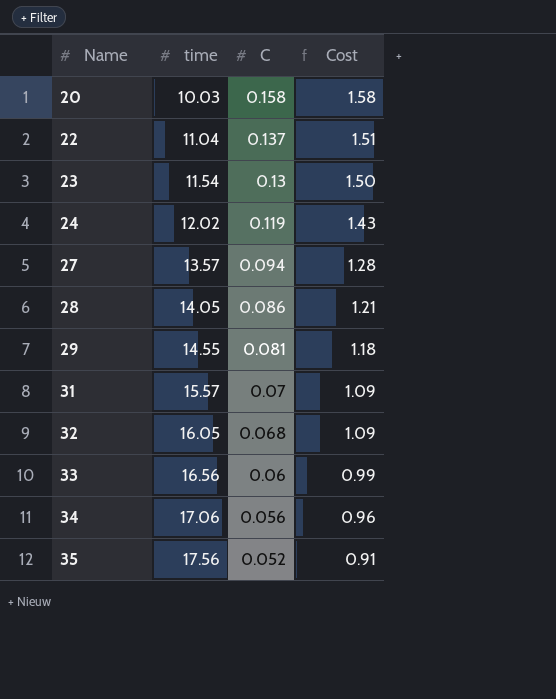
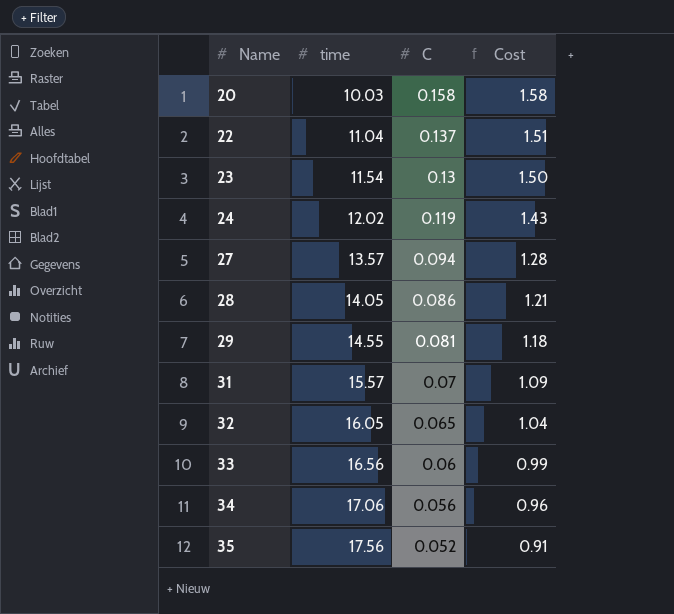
32 | C: 0.068 -> 0.065
32 | Cost: 1.09 -> 1.04

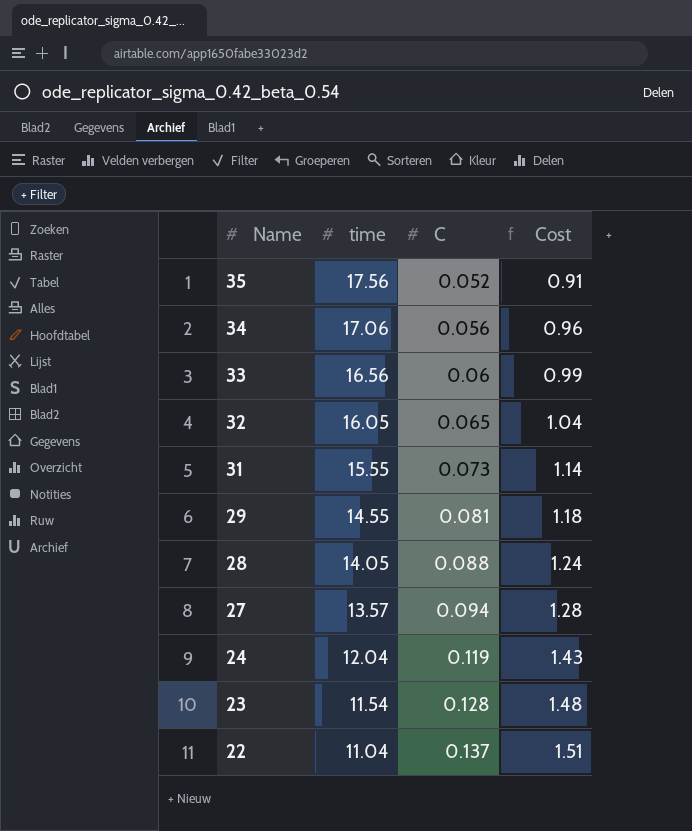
row order: Name ascending -> Name descending
row 20: 10.03 | 0.158 | 1.58 -> none
31 | time: 15.57 -> 15.55
31 | C: 0.07 -> 0.073
31 | Cost: 1.09 -> 1.14
28 | C: 0.086 -> 0.088
28 | Cost: 1.21 -> 1.24
24 | time: 12.02 -> 12.04
23 | C: 0.13 -> 0.128
23 | Cost: 1.50 -> 1.48

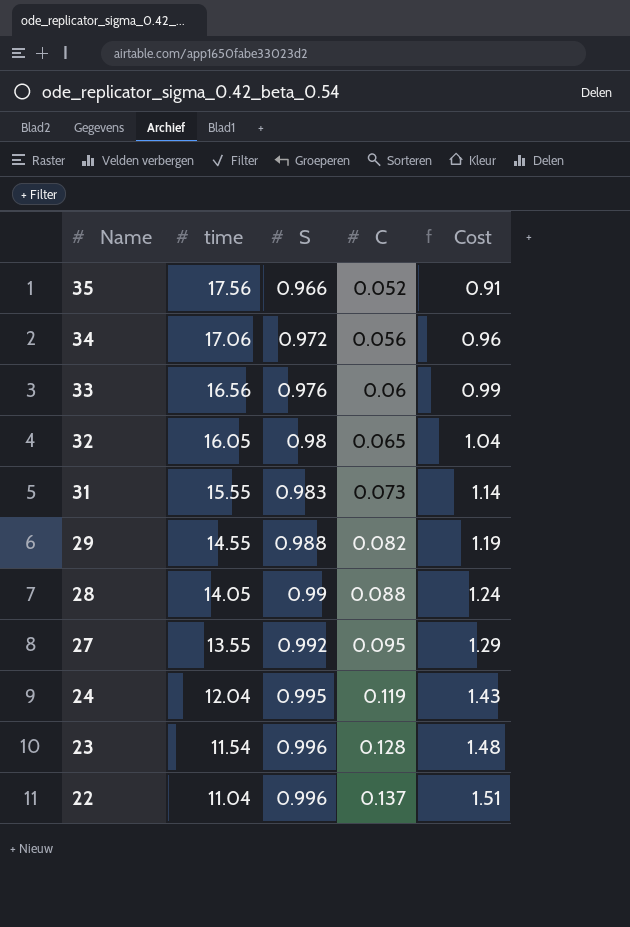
column S | position: none -> 3
29 | C: 0.081 -> 0.082
29 | Cost: 1.18 -> 1.19
27 | time: 13.57 -> 13.55
27 | C: 0.094 -> 0.095
27 | Cost: 1.28 -> 1.29

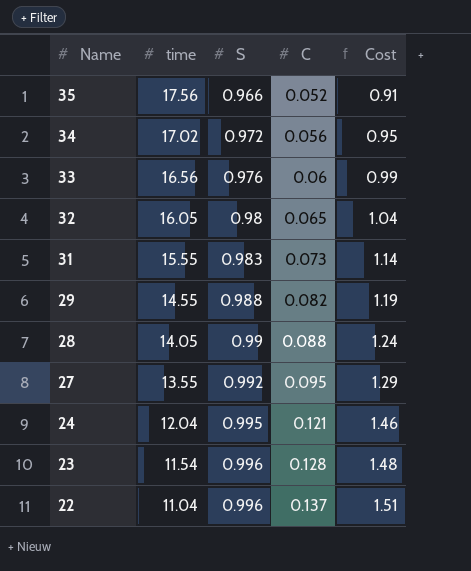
34 | time: 17.06 -> 17.02
34 | Cost: 0.96 -> 0.95
24 | C: 0.119 -> 0.121
24 | Cost: 1.43 -> 1.46

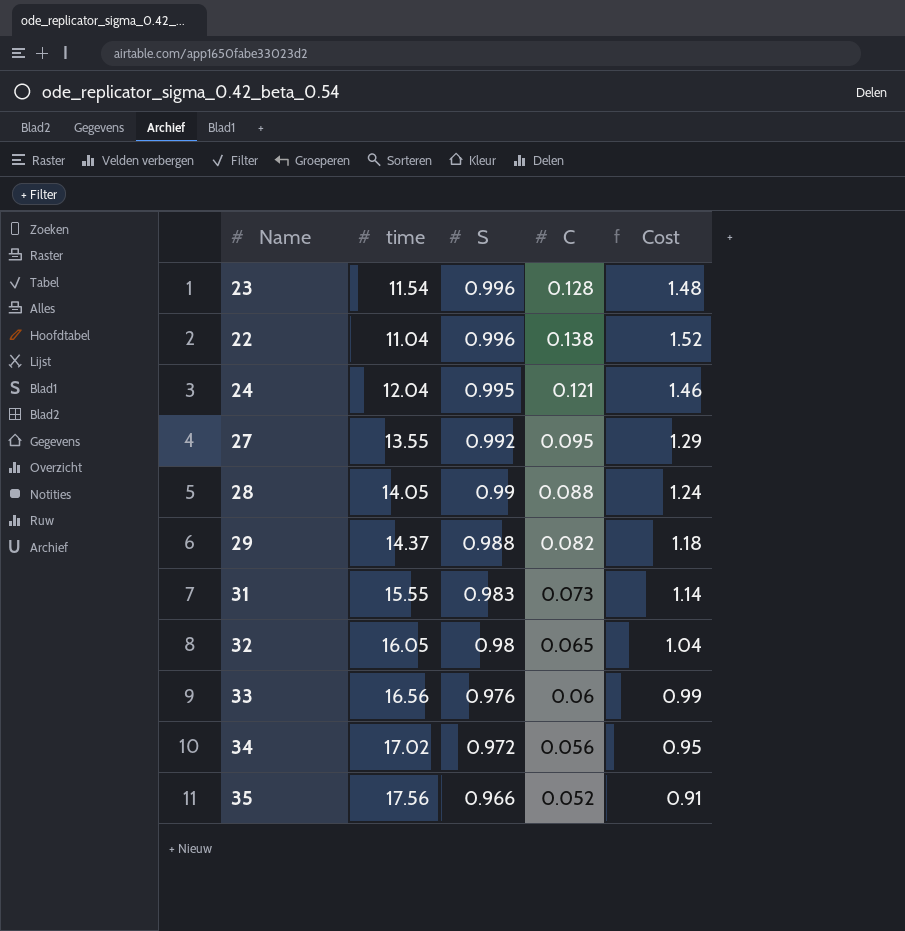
row order: Name descending -> S descending
22 | C: 0.137 -> 0.138
22 | Cost: 1.51 -> 1.52
29 | time: 14.55 -> 14.37
29 | Cost: 1.19 -> 1.18

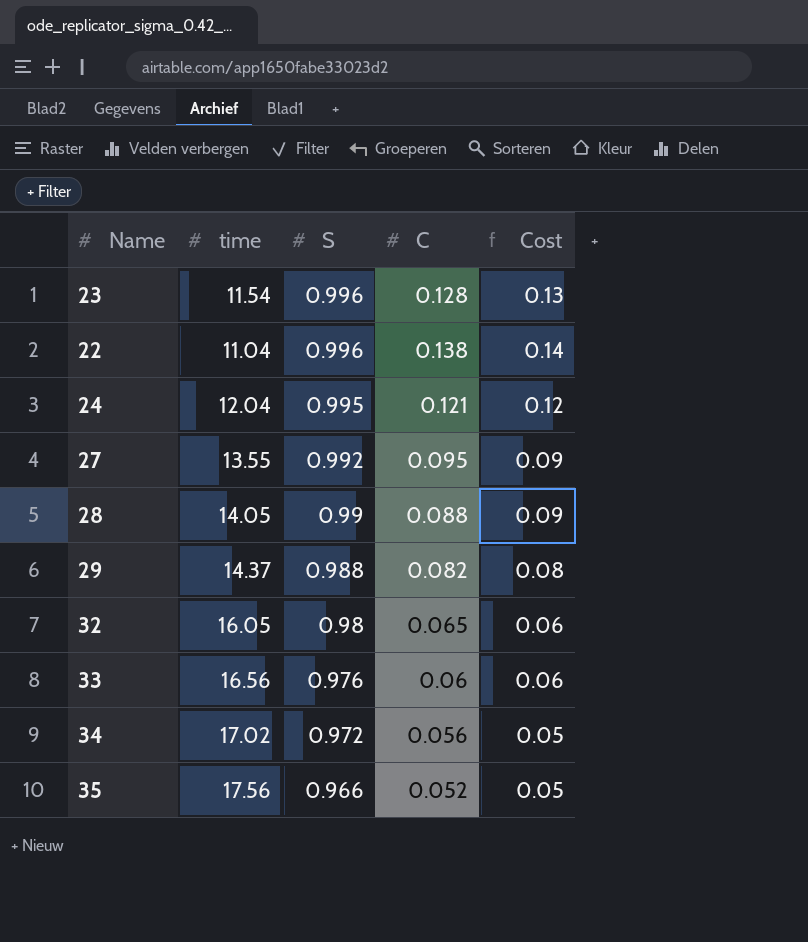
column Cost | formula: [time] * [C] -> [S] * [C]
row 31: 15.55 | 0.983 | 0.073 | 1.14 -> none

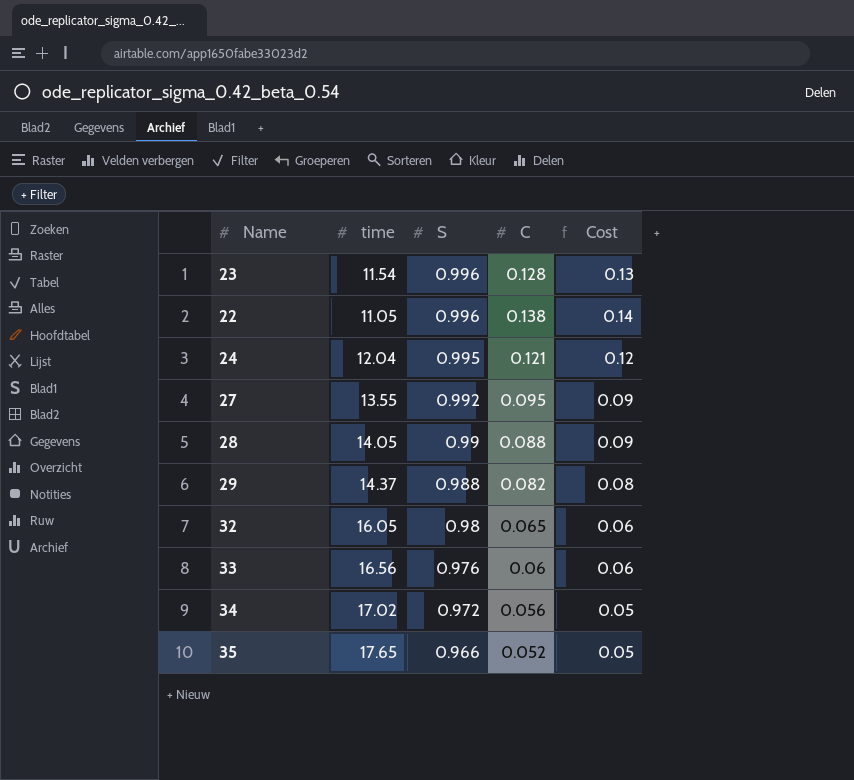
22 | time: 11.04 -> 11.05
35 | time: 17.56 -> 17.65

